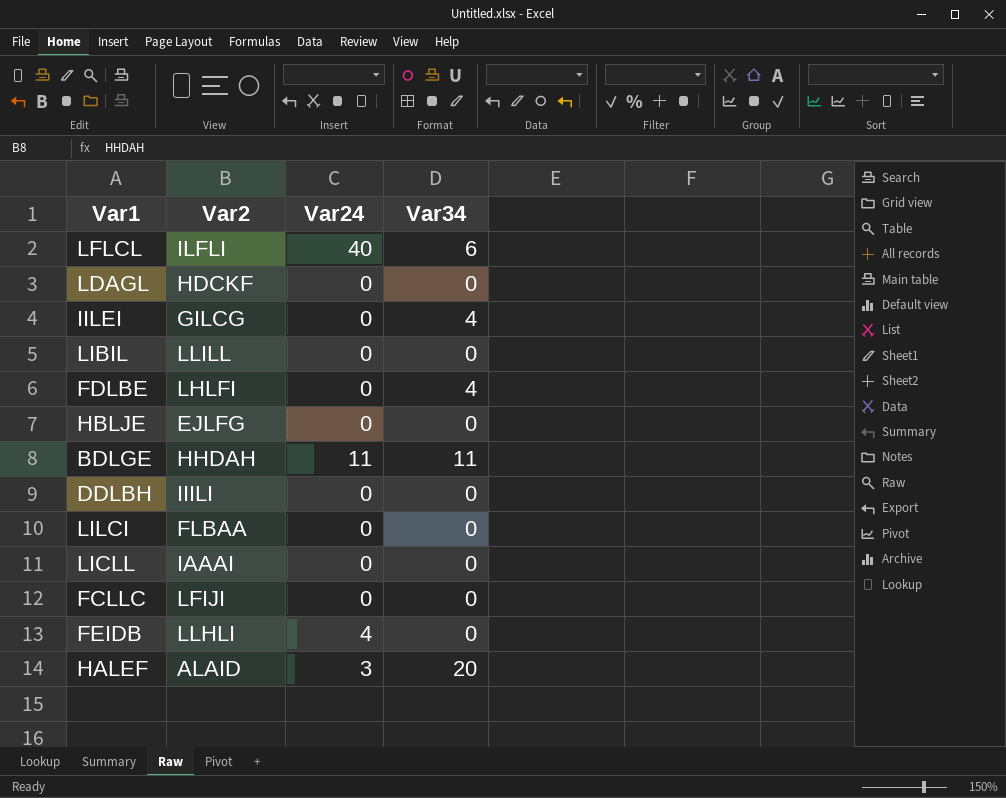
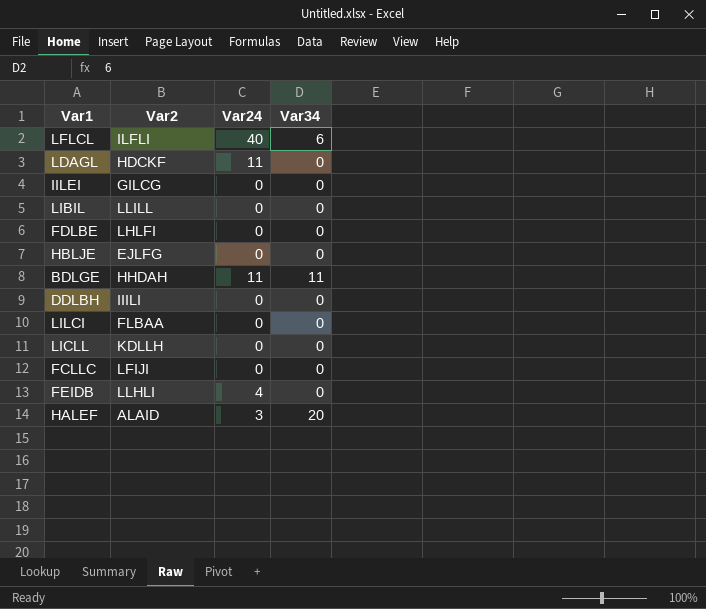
LDAGL | Var24: 0 -> 11
IILEI | Var34: 4 -> 0
FDLBE | Var34: 4 -> 0
LICLL | Var2: IAAAI -> KDLLH

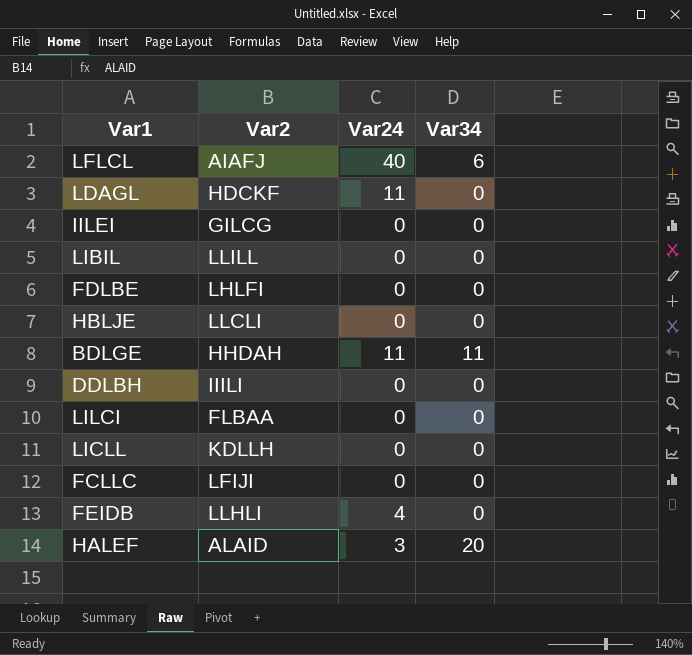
LFLCL | Var2: ILFLI -> AIAFJ
HBLJE | Var2: EJLFG -> LLCLI

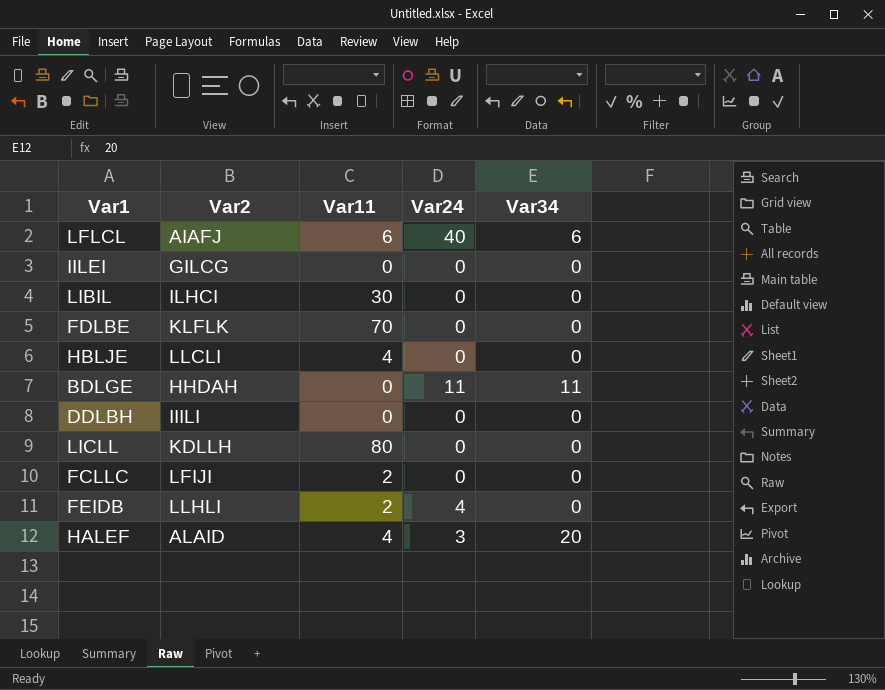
column Var11 | position: none -> 3
row LDAGL: HDCKF | 11 | 0 -> none
row LILCI: FLBAA | 0 | 0 -> none
LIBIL | Var2: LLILL -> ILHCI
FDLBE | Var2: LHLFI -> KLFLK

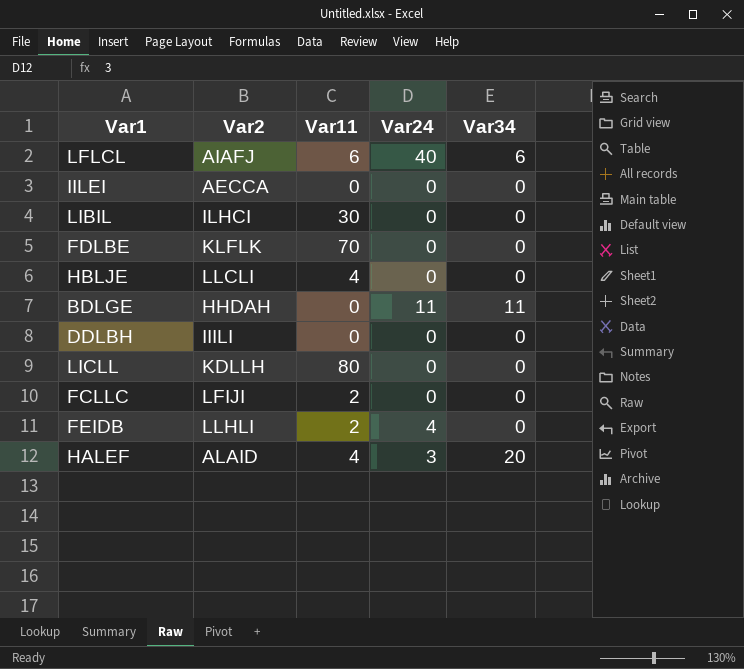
IILEI | Var2: GILCG -> AECCA

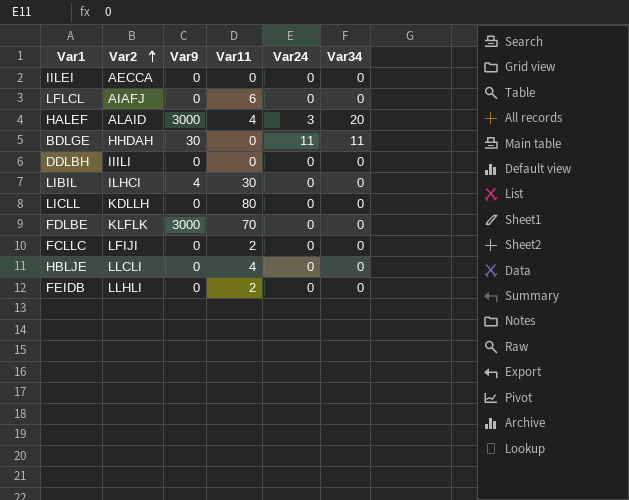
row order: none -> Var2 ascending
column Var9 | position: none -> 3
LFLCL | Var24: 40 -> 0
LFLCL | Var34: 6 -> 0
FEIDB | Var24: 4 -> 0

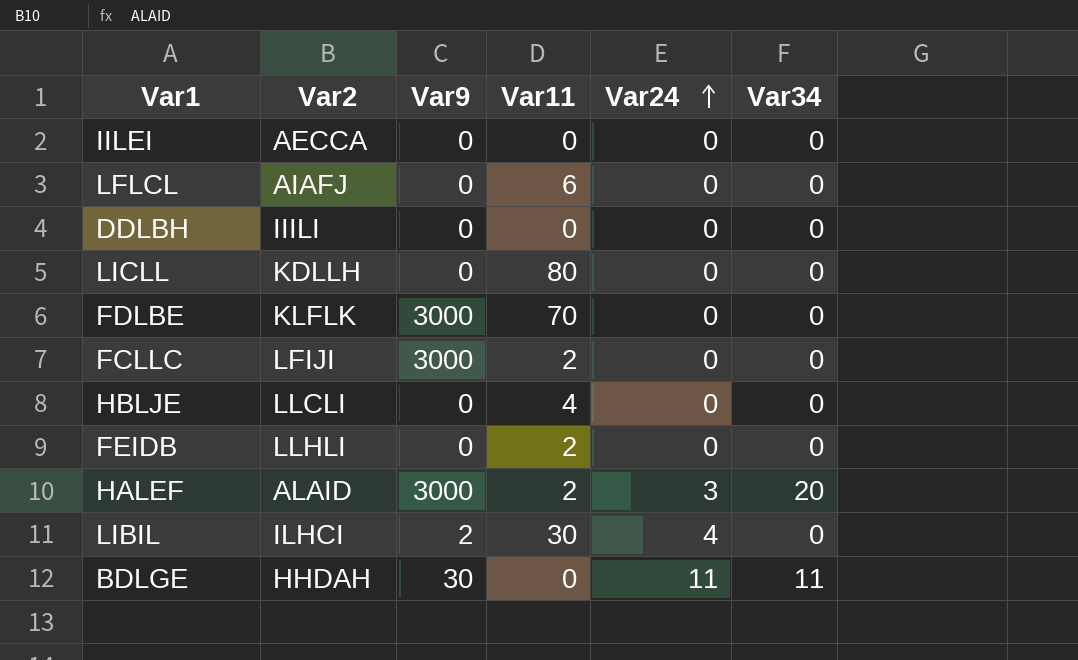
row order: Var2 ascending -> Var24 ascending
FCLLC | Var9: 0 -> 3000
HALEF | Var11: 4 -> 2
LIBIL | Var9: 4 -> 2
LIBIL | Var24: 0 -> 4

